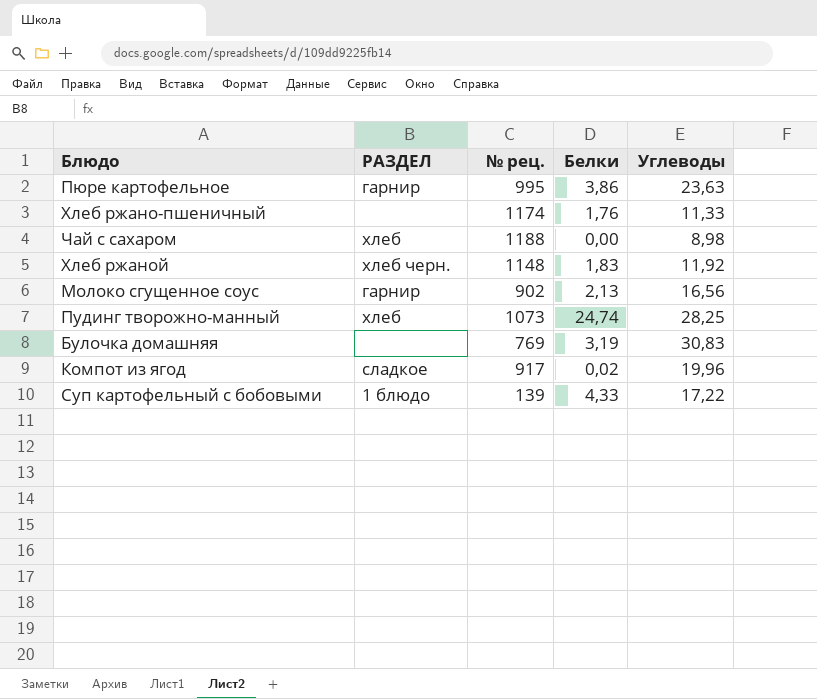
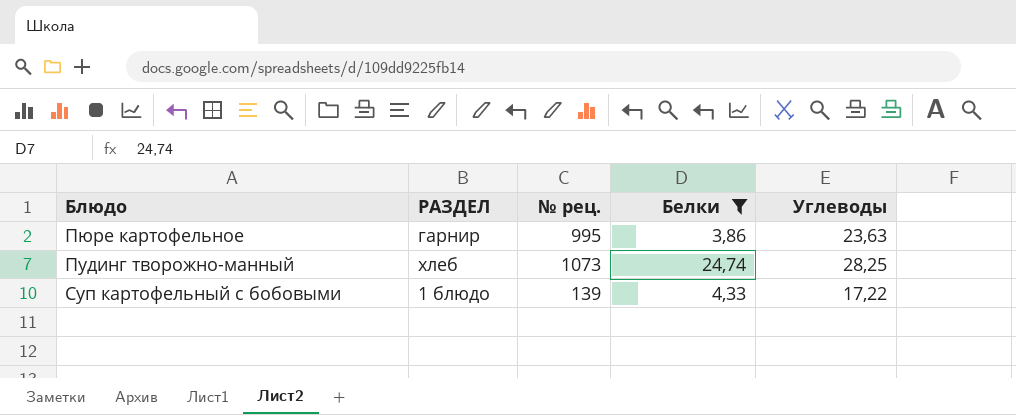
filter: none -> Белки >= 3,86

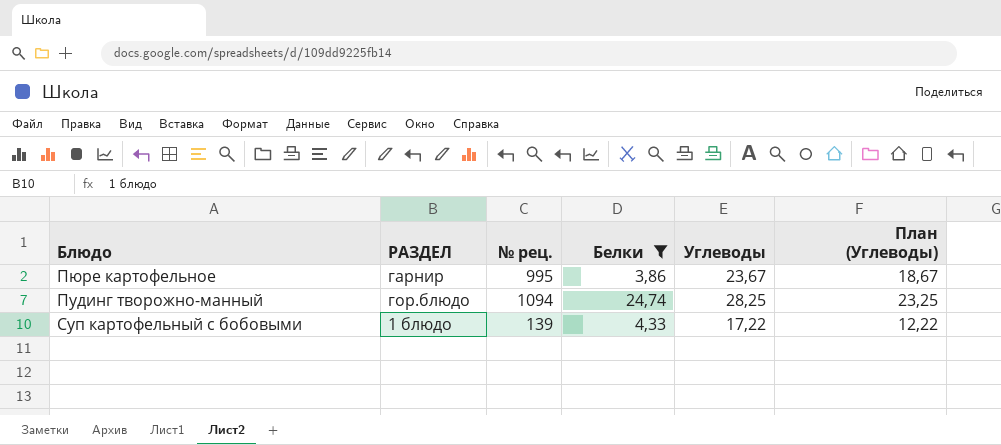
column План (Углеводы) | formula: none -> [Углеводы] - 5
Пюре картофельное | Углеводы: 23,63 -> 23,67
Пудинг творожно-манный | РАЗДЕЛ: хлеб -> гор.блюдо
Пудинг творожно-манный | № рец.: 1073 -> 1094

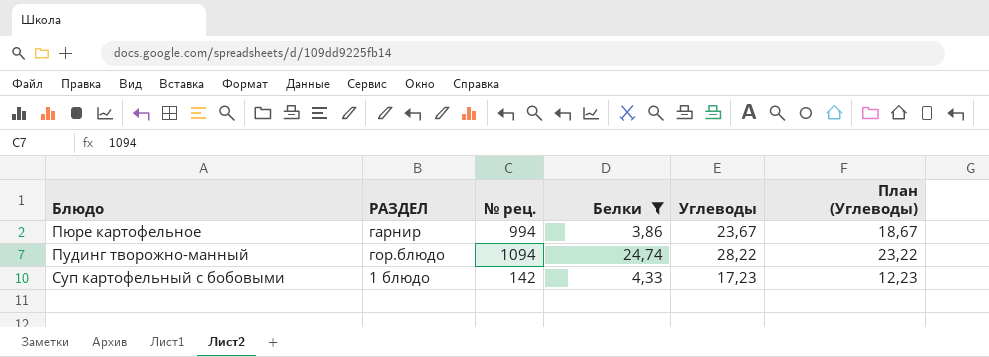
Пюре картофельное | № рец.: 995 -> 994
Пудинг творожно-манный | Углеводы: 28,25 -> 28,22
Пудинг творожно-манный | План (Углеводы): 23,25 -> 23,22
Суп картофельный с бобовыми | № рец.: 139 -> 142
Суп картофельный с бобовыми | Углеводы: 17,22 -> 17,23
Суп картофельный с бобовыми | План (Углеводы): 12,22 -> 12,23

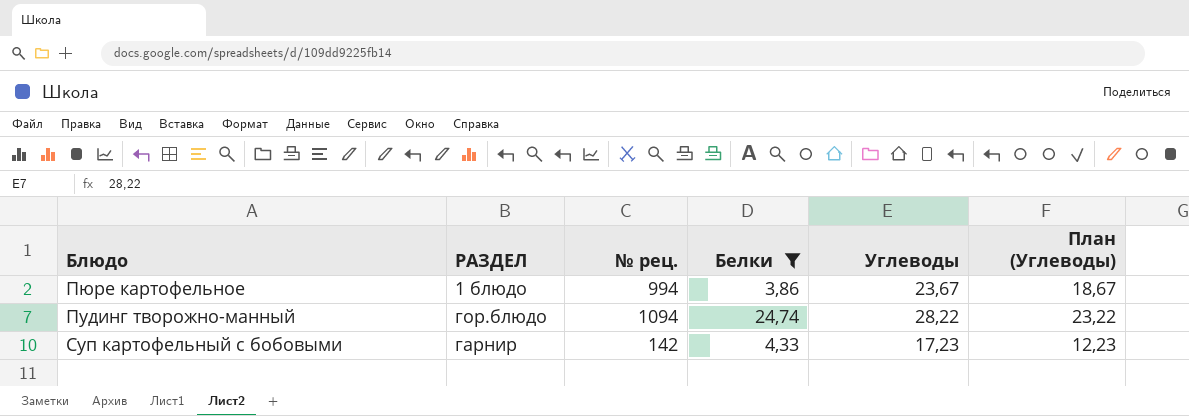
Пюре картофельное | РАЗДЕЛ: гарнир -> 1 блюдо
Суп картофельный с бобовыми | РАЗДЕЛ: 1 блюдо -> гарнир

